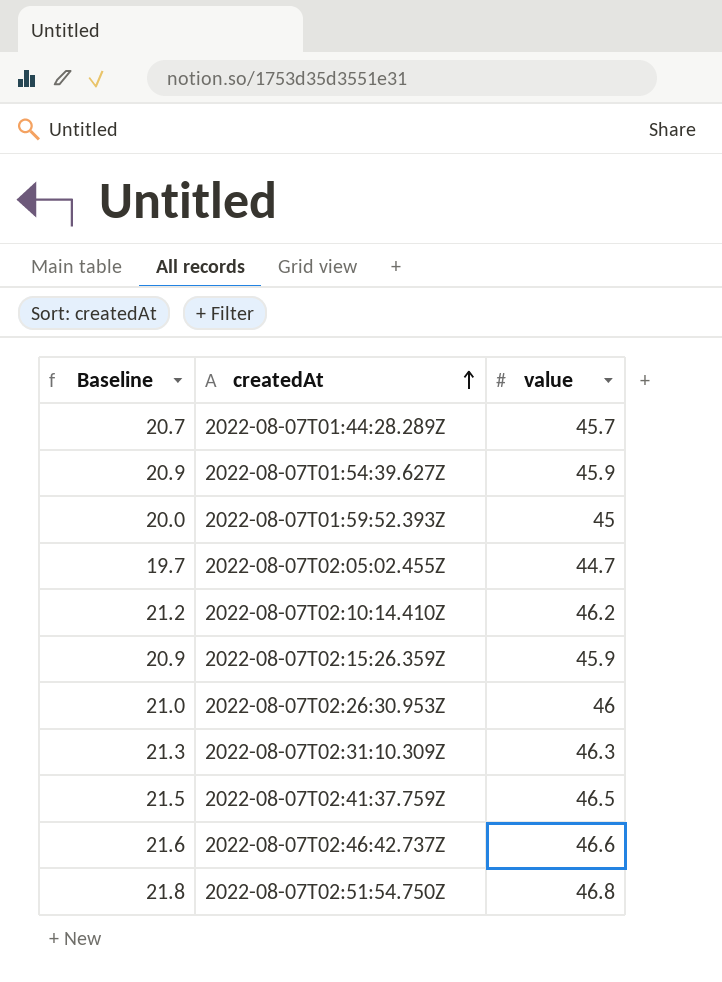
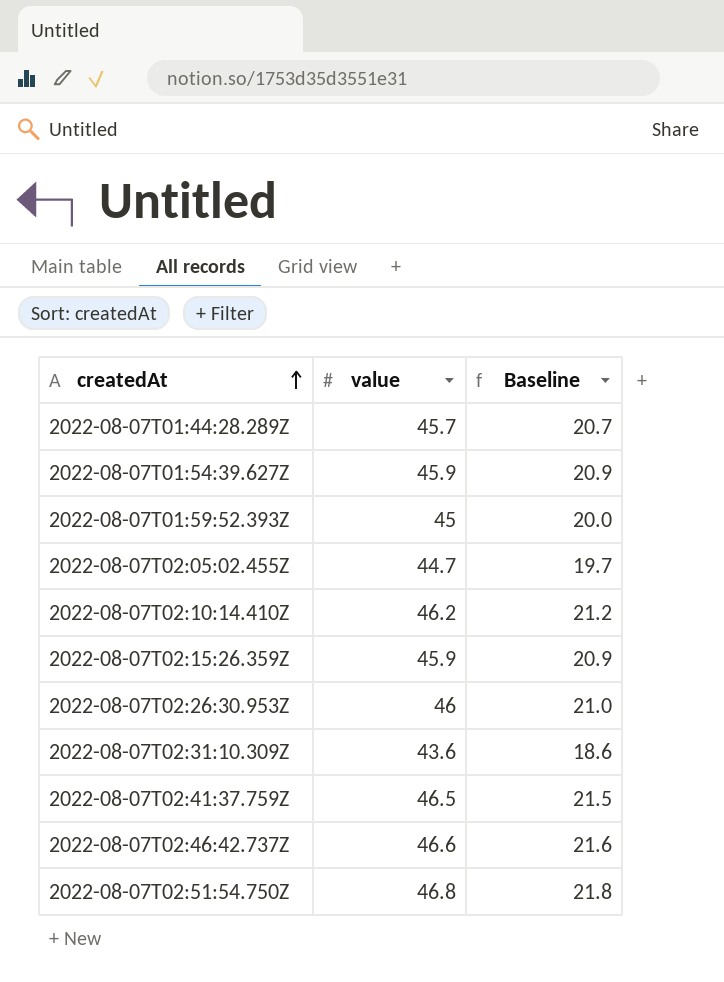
column Baseline | position: 1 -> 3
2022-08-07T02:31:10.309Z | value: 46.3 -> 43.6
2022-08-07T02:31:10.309Z | Baseline: 21.3 -> 18.6

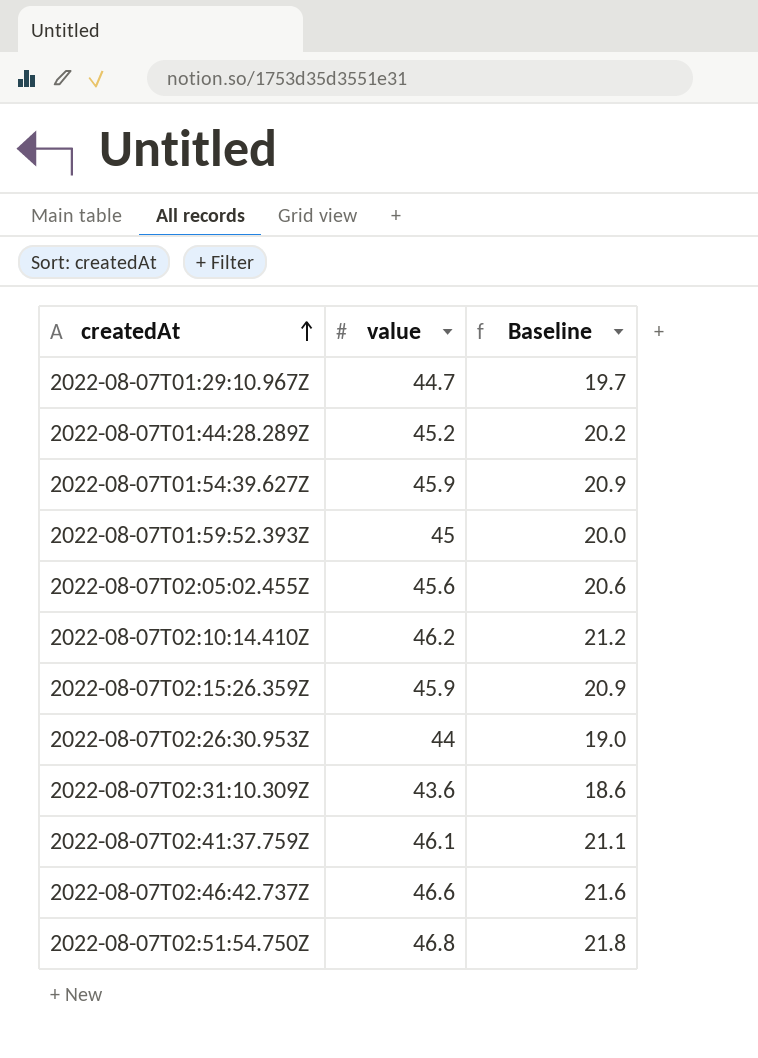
row 2022-08-07T01:29:10.967Z: none -> 44.7 | 19.7
2022-08-07T01:44:28.289Z | value: 45.7 -> 45.2
2022-08-07T01:44:28.289Z | Baseline: 20.7 -> 20.2
2022-08-07T02:05:02.455Z | value: 44.7 -> 45.6
2022-08-07T02:05:02.455Z | Baseline: 19.7 -> 20.6
2022-08-07T02:26:30.953Z | value: 46 -> 44
2022-08-07T02:26:30.953Z | Baseline: 21.0 -> 19.0
2022-08-07T02:41:37.759Z | value: 46.5 -> 46.1
2022-08-07T02:41:37.759Z | Baseline: 21.5 -> 21.1

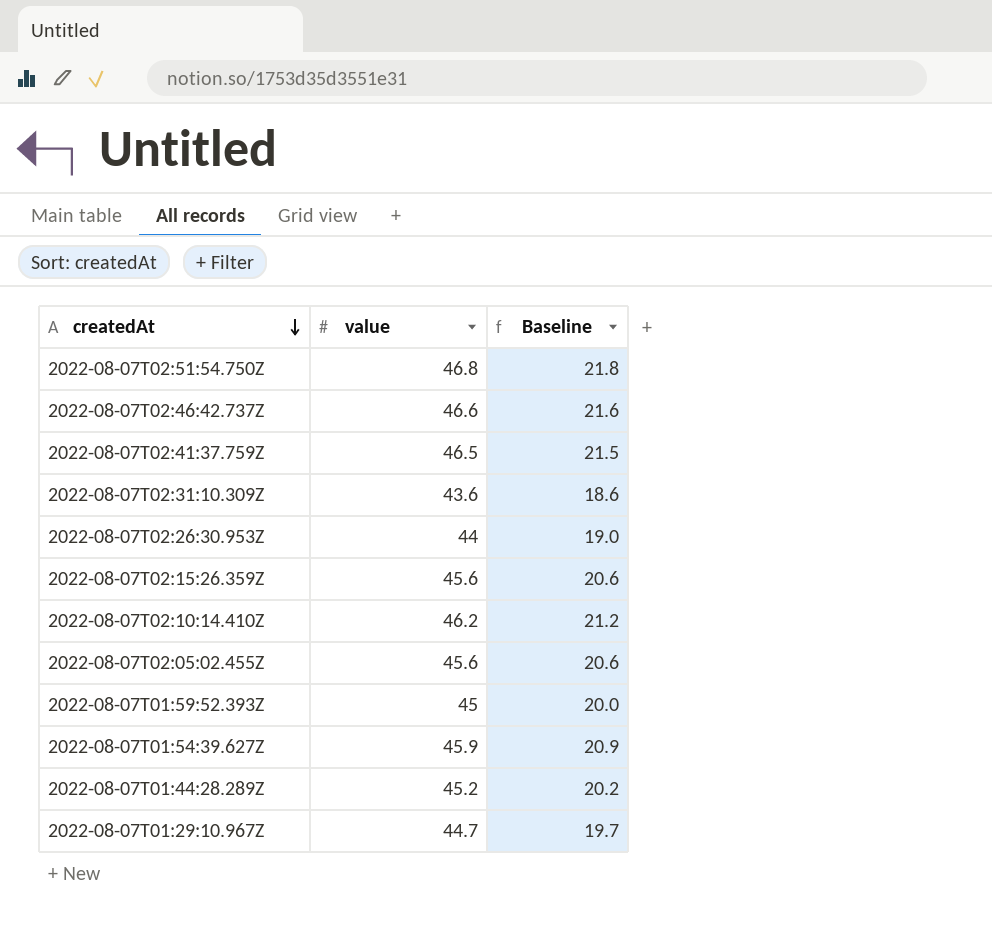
row order: createdAt ascending -> createdAt descending
2022-08-07T02:41:37.759Z | value: 46.1 -> 46.5
2022-08-07T02:41:37.759Z | Baseline: 21.1 -> 21.5
2022-08-07T02:15:26.359Z | value: 45.9 -> 45.6
2022-08-07T02:15:26.359Z | Baseline: 20.9 -> 20.6

